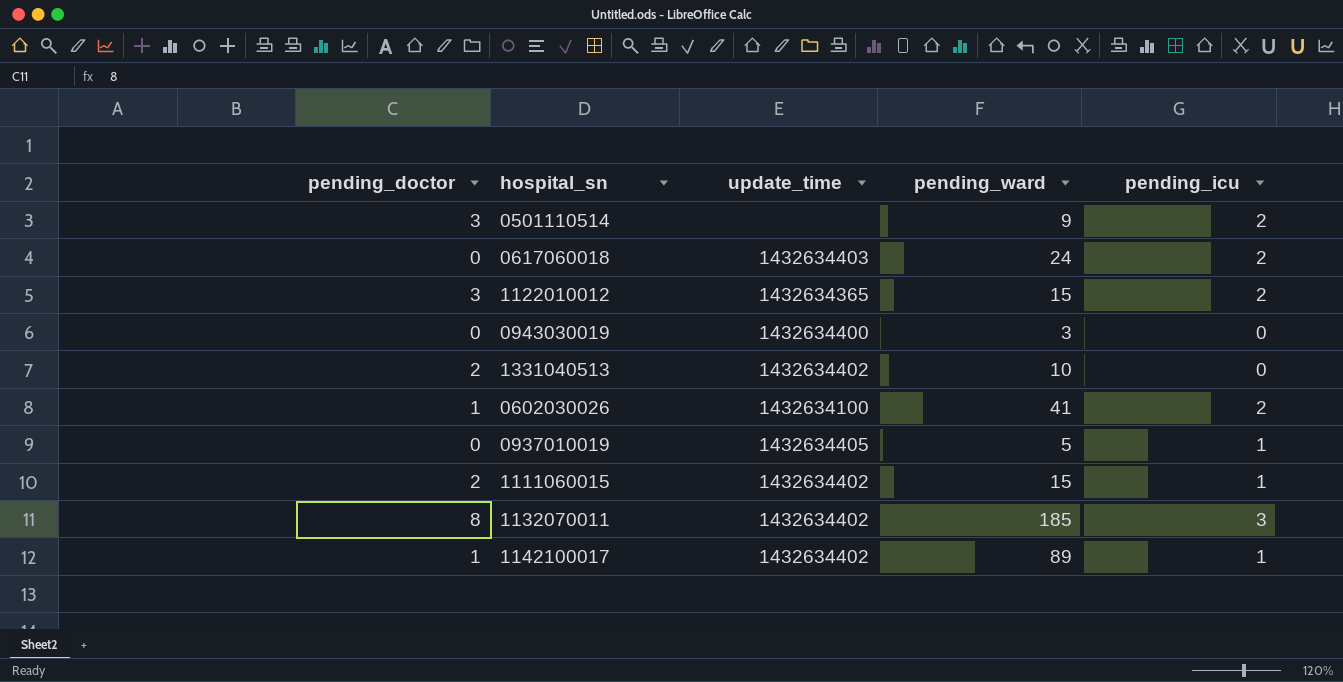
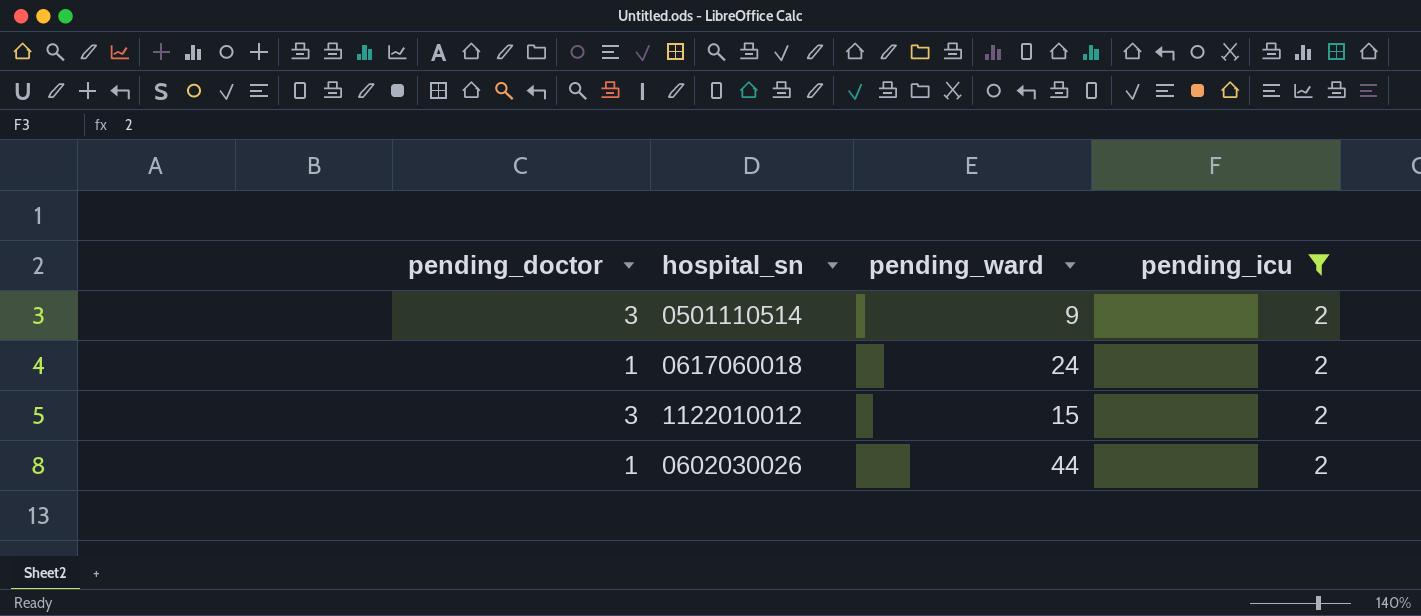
filter: none -> pending_icu = 2
column update_time | position: 3 -> none
0617060018 | pending_doctor: 0 -> 1
0602030026 | pending_ward: 41 -> 44

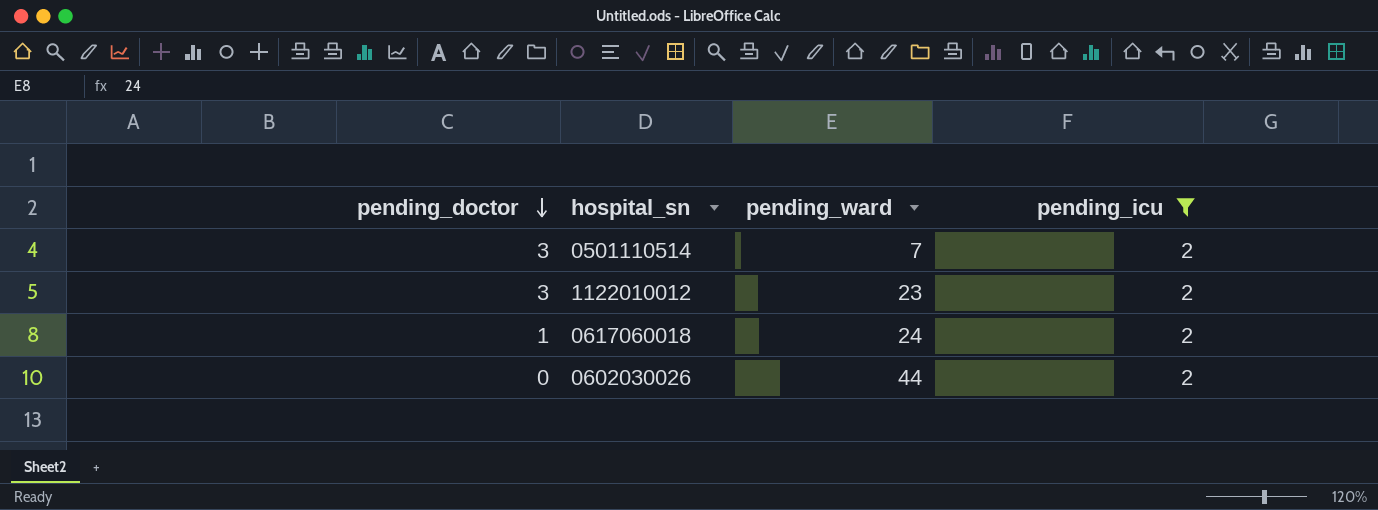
row order: none -> pending_doctor descending
0501110514 | pending_ward: 9 -> 7
1122010012 | pending_ward: 15 -> 23
0602030026 | pending_doctor: 1 -> 0

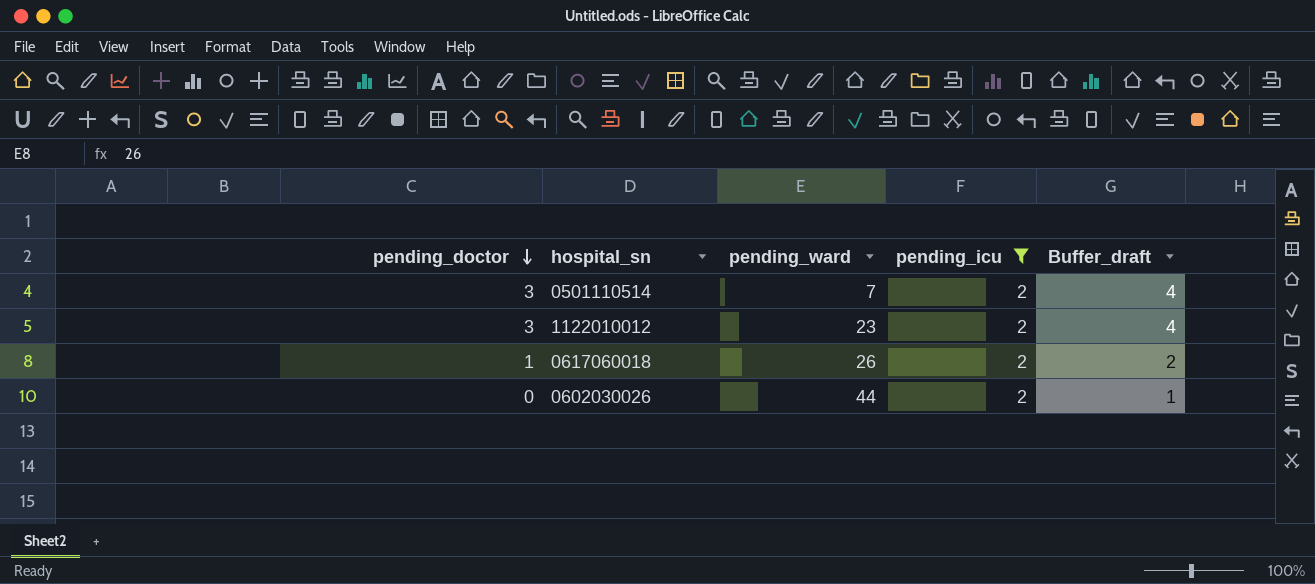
column Buffer_draft | formula: none -> [pending_doctor] + 1
0617060018 | pending_ward: 24 -> 26

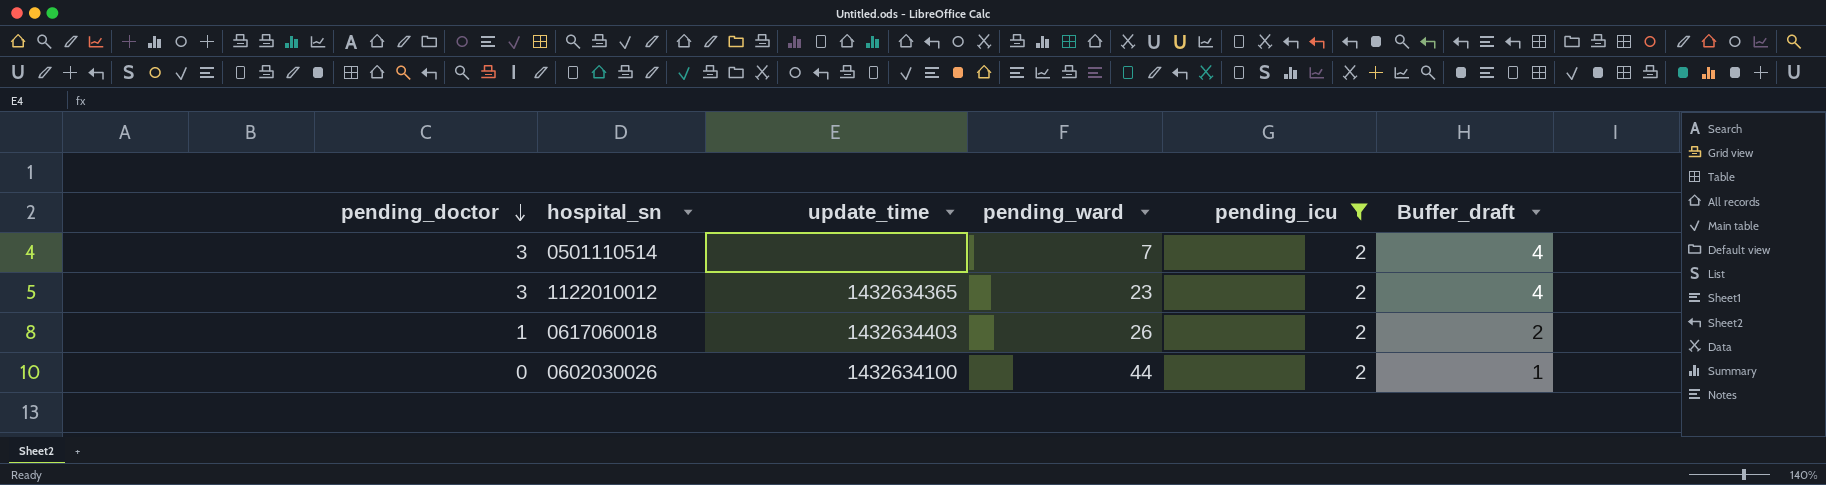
column update_time | position: none -> 3

